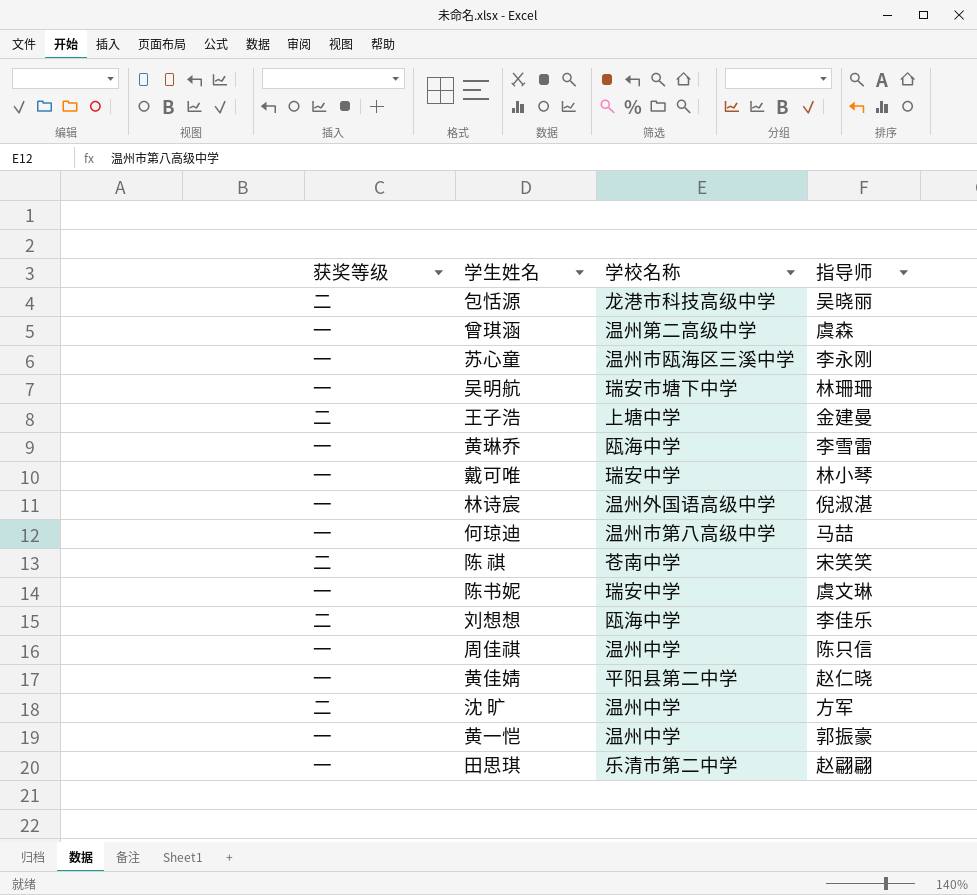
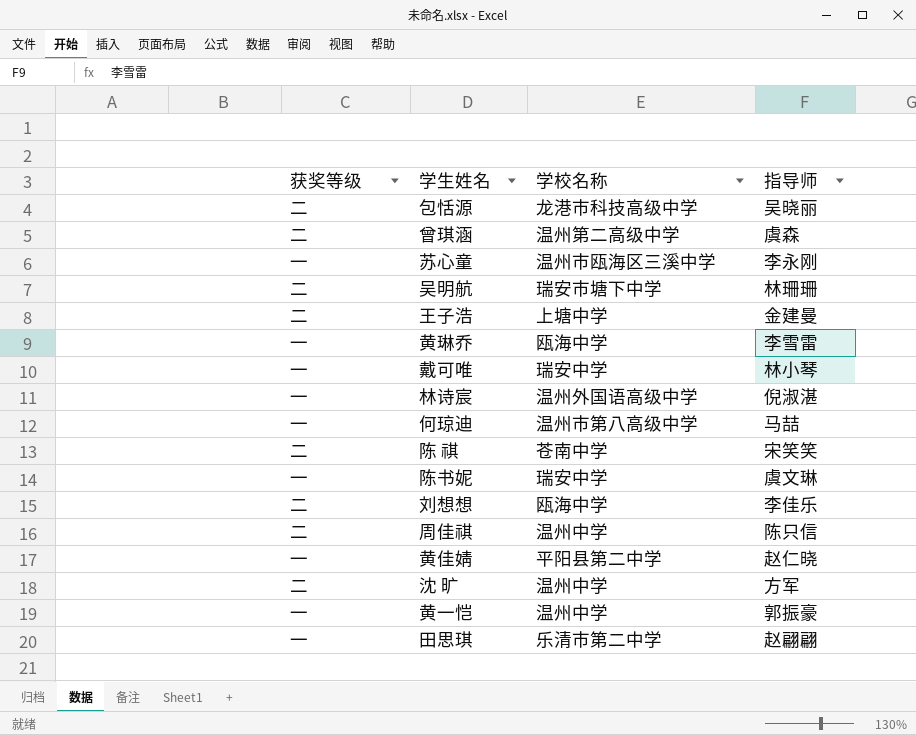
曾琪涵 | 获奖等级: 一 -> 二
吴明航 | 获奖等级: 一 -> 二
周佳祺 | 获奖等级: 一 -> 二

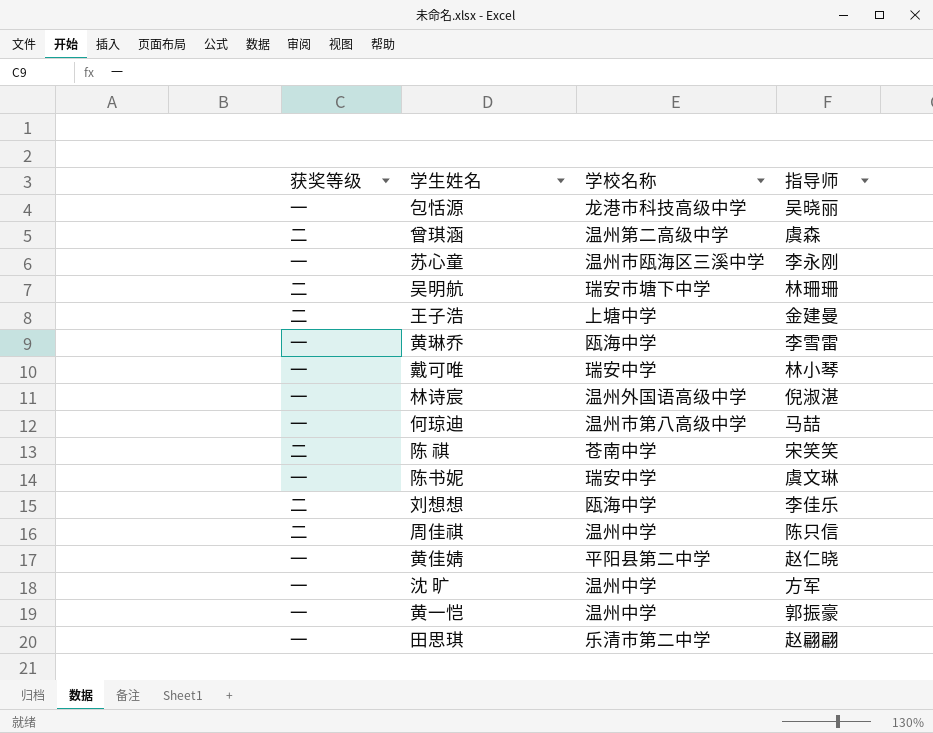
包恬源 | 获奖等级: 二 -> 一
沈 旷 | 获奖等级: 二 -> 一

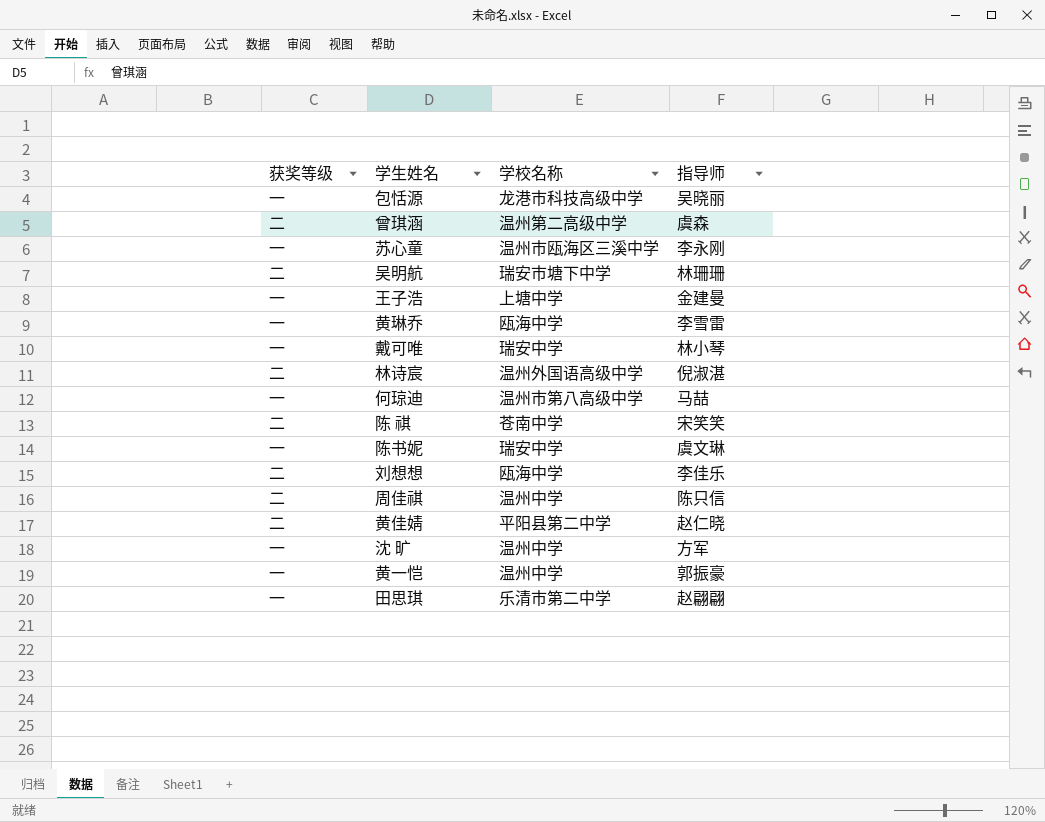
王子浩 | 获奖等级: 二 -> 一
林诗宸 | 获奖等级: 一 -> 二
黄佳婧 | 获奖等级: 一 -> 二

